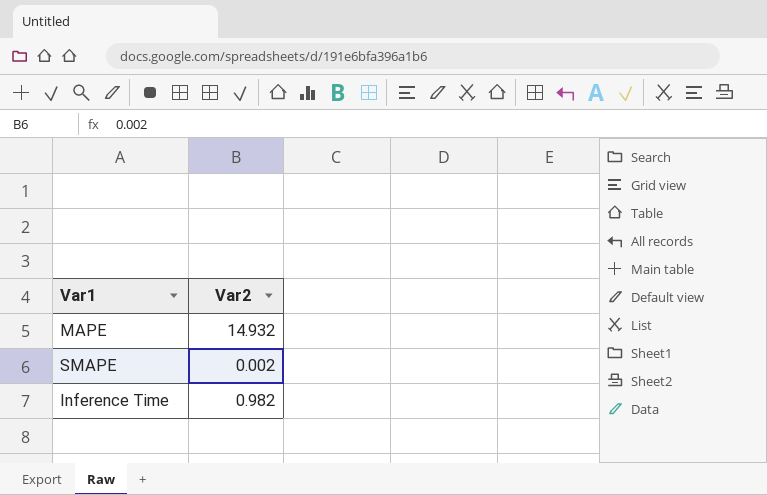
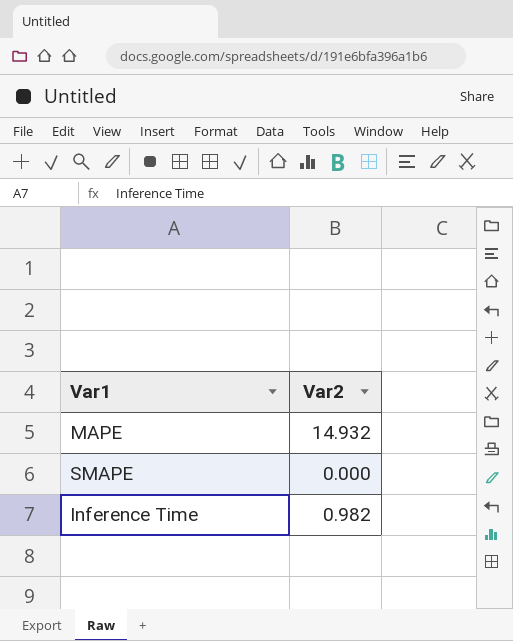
SMAPE | Var2: 0.002 -> 0.000

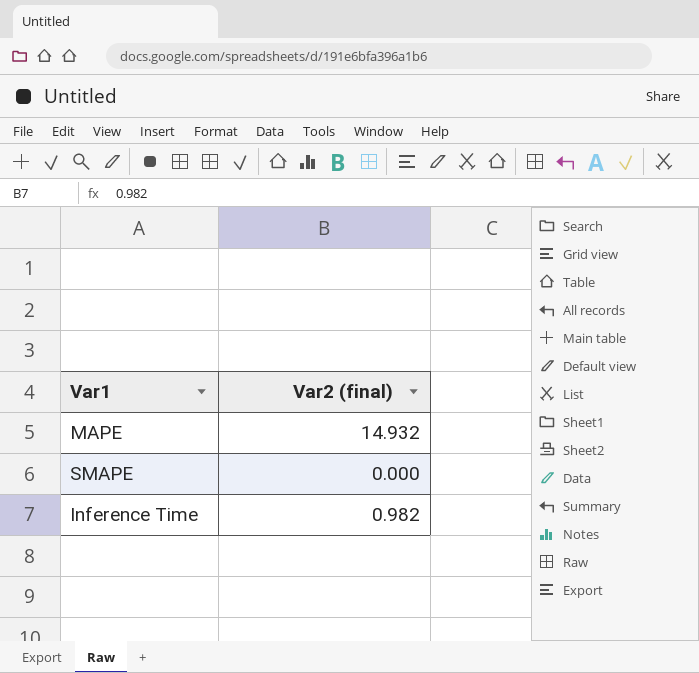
column name: Var2 -> Var2 (final)

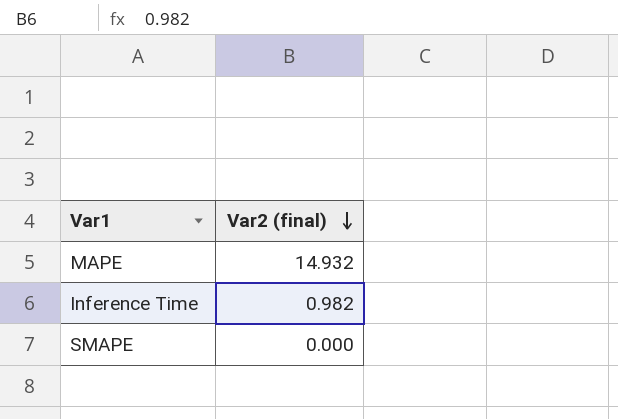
row order: none -> Var2 (final) descending

